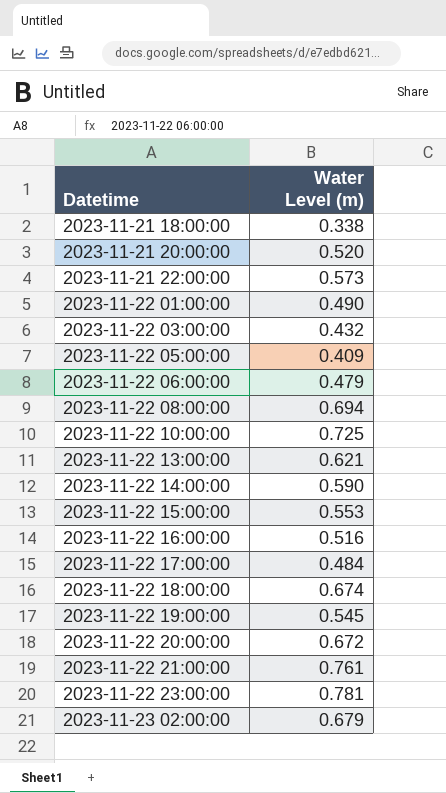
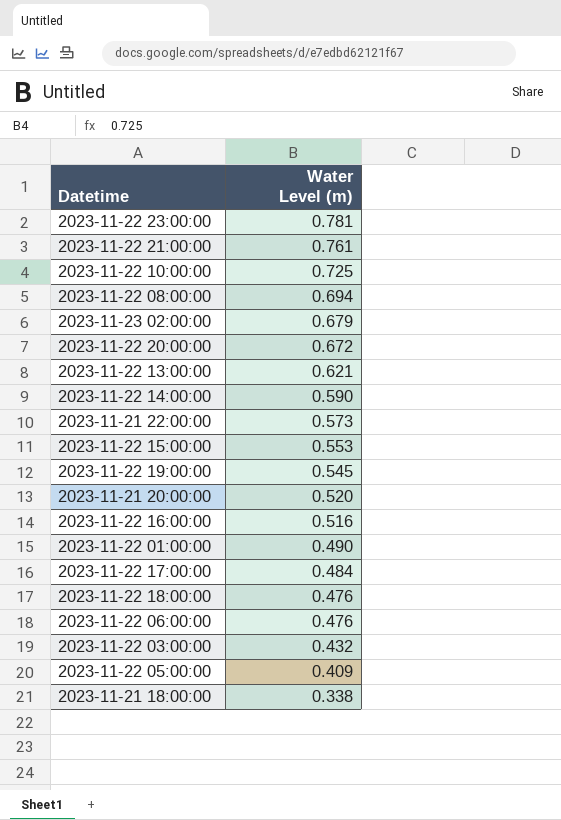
row order: Datetime ascending -> Water Level (m) descending
2023-11-22 18:00:00 | Water Level (m): 0.674 -> 0.476
2023-11-22 06:00:00 | Water Level (m): 0.479 -> 0.476

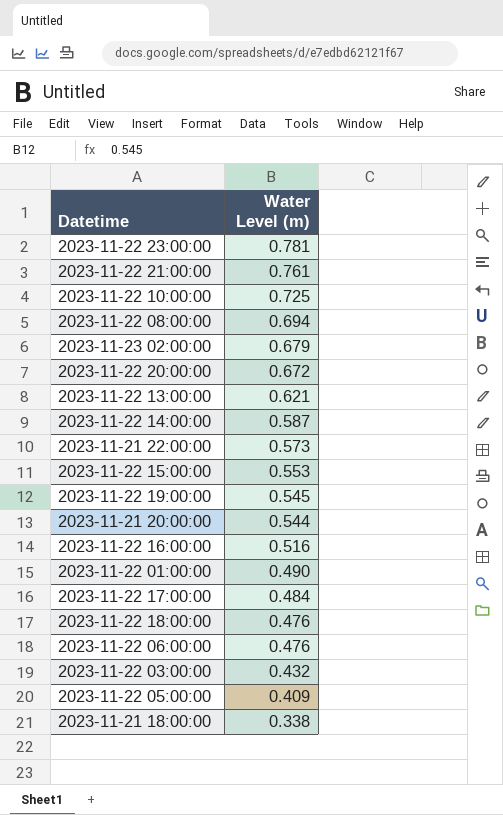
2023-11-22 14:00:00 | Water Level (m): 0.590 -> 0.587
2023-11-21 20:00:00 | Water Level (m): 0.520 -> 0.544

